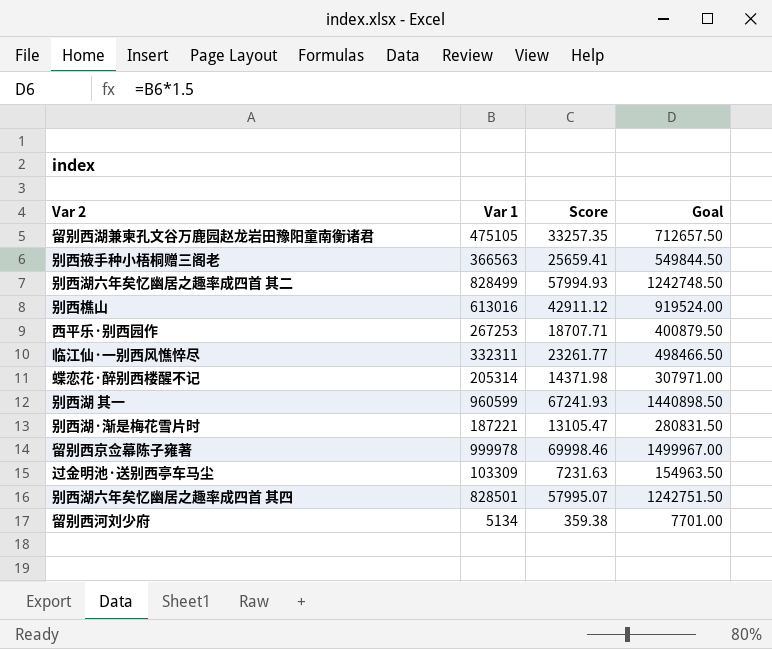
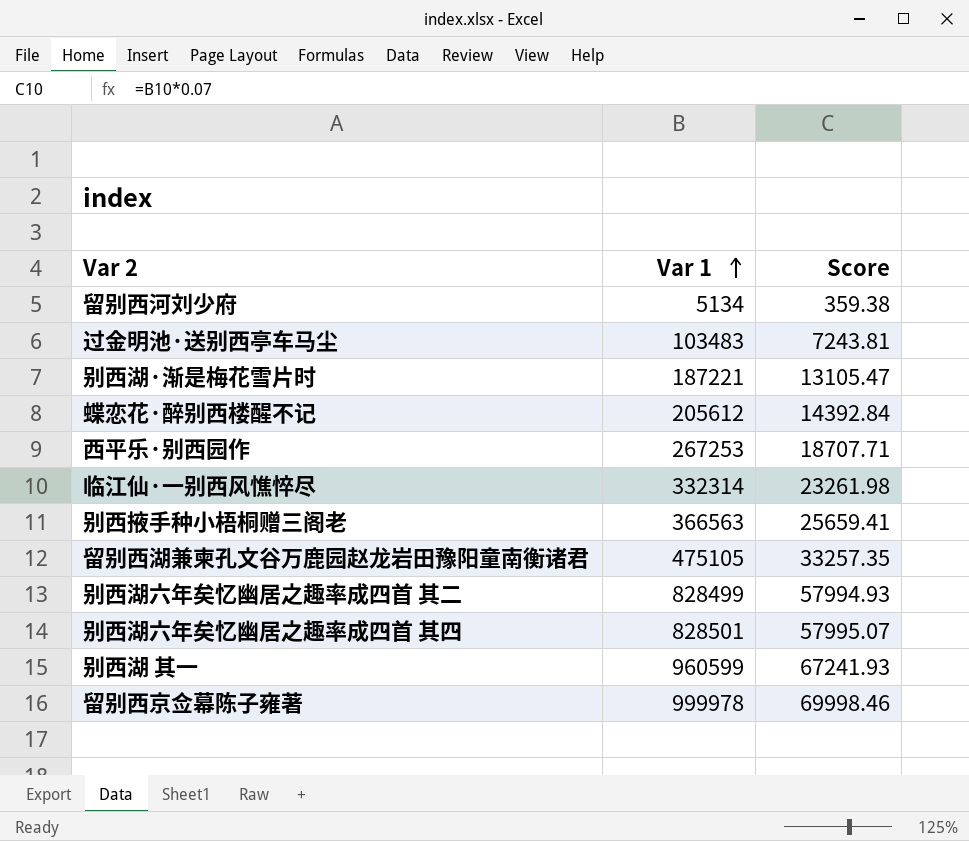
row order: none -> Var 1 ascending
column Goal | formula: [Var 1] * 1.5 -> none
row 别西樵山: 613016 | 42911.12 | 919524.00 -> none
过金明池·送别西亭车马尘 | Var 1: 103309 -> 103483
过金明池·送别西亭车马尘 | Score: 7231.63 -> 7243.81
蝶恋花·醉别西楼醒不记 | Var 1: 205314 -> 205612
蝶恋花·醉别西楼醒不记 | Score: 14371.98 -> 14392.84
临江仙·一别西风憔悴尽 | Var 1: 332311 -> 332314
临江仙·一别西风憔悴尽 | Score: 23261.77 -> 23261.98

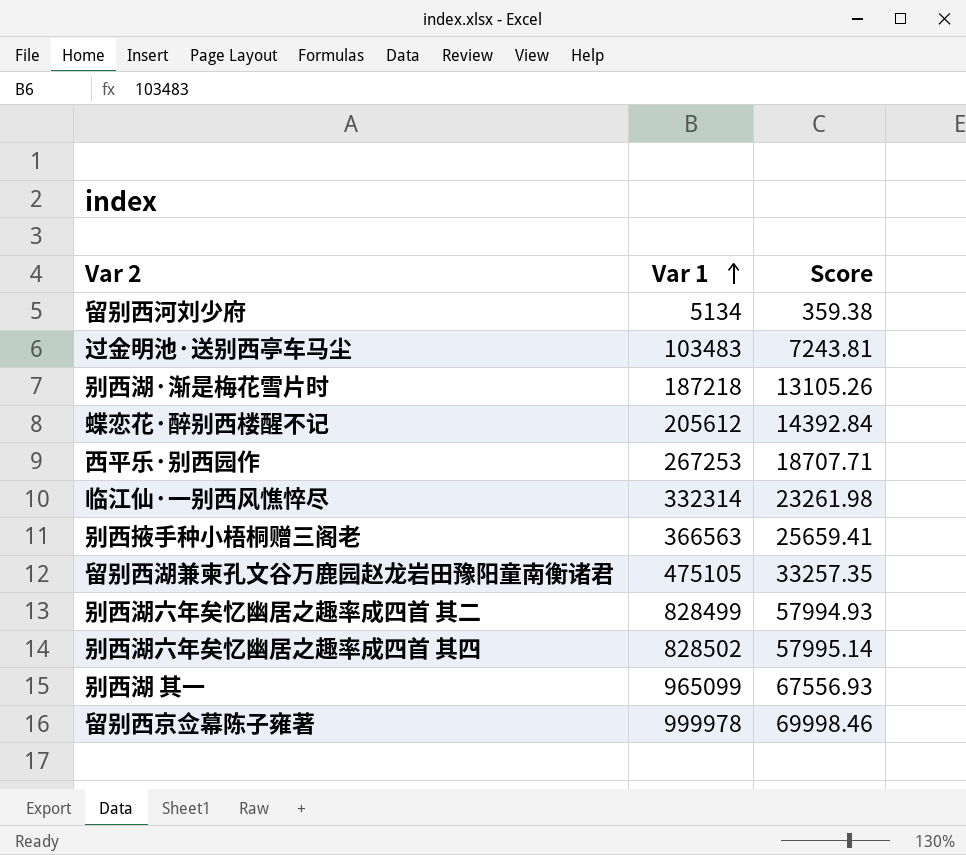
别西湖·渐是梅花雪片时 | Var 1: 187221 -> 187218
别西湖·渐是梅花雪片时 | Score: 13105.47 -> 13105.26
别西湖六年矣忆幽居之趣率成四首 其四 | Var 1: 828501 -> 828502
别西湖六年矣忆幽居之趣率成四首 其四 | Score: 57995.07 -> 57995.14
别西湖 其一 | Var 1: 960599 -> 965099
别西湖 其一 | Score: 67241.93 -> 67556.93

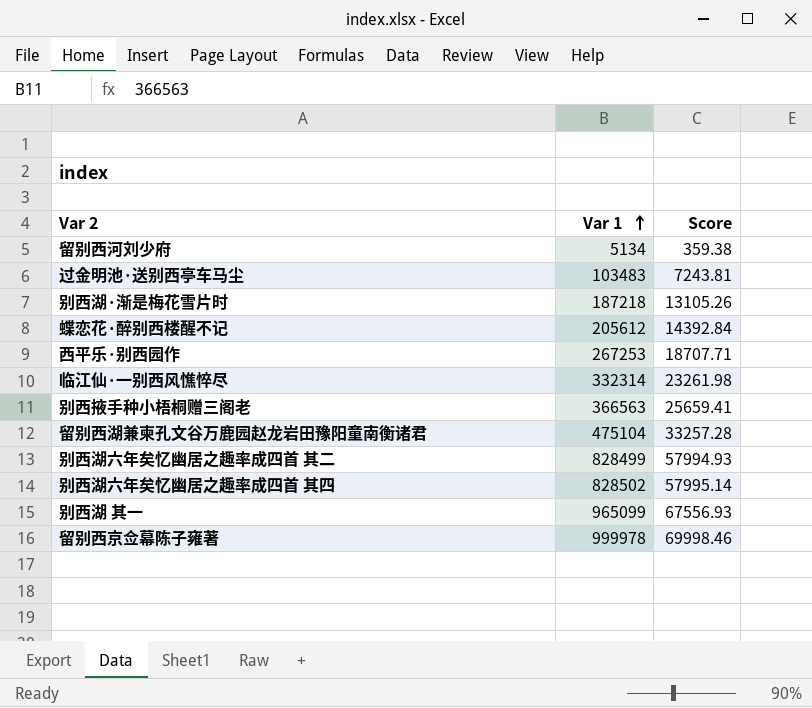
留别西湖兼柬孔文谷万鹿园赵龙岩田豫阳童南衡诸君 | Var 1: 475105 -> 475104
留别西湖兼柬孔文谷万鹿园赵龙岩田豫阳童南衡诸君 | Score: 33257.35 -> 33257.28

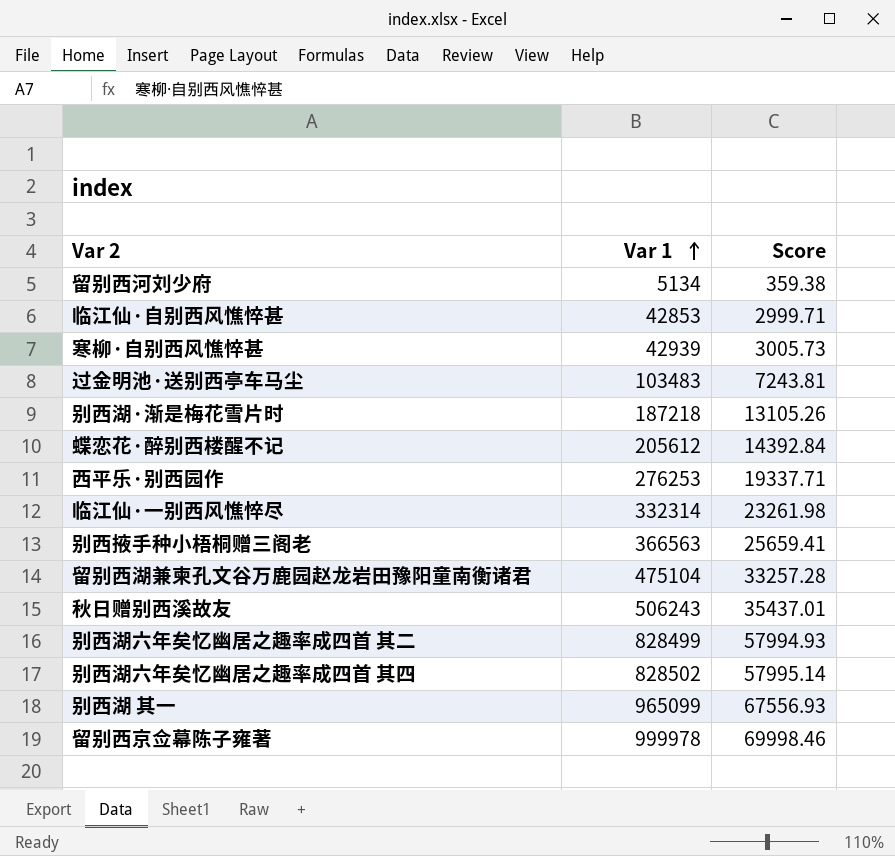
row 临江仙·自别西风憔悴甚: none -> 42853 | 2999.71
row 寒柳·自别西风憔悴甚: none -> 42939 | 3005.73
西平乐·别西园作 | Var 1: 267253 -> 276253
西平乐·别西园作 | Score: 18707.71 -> 19337.71
row 秋日赠别西溪故友: none -> 506243 | 35437.01

